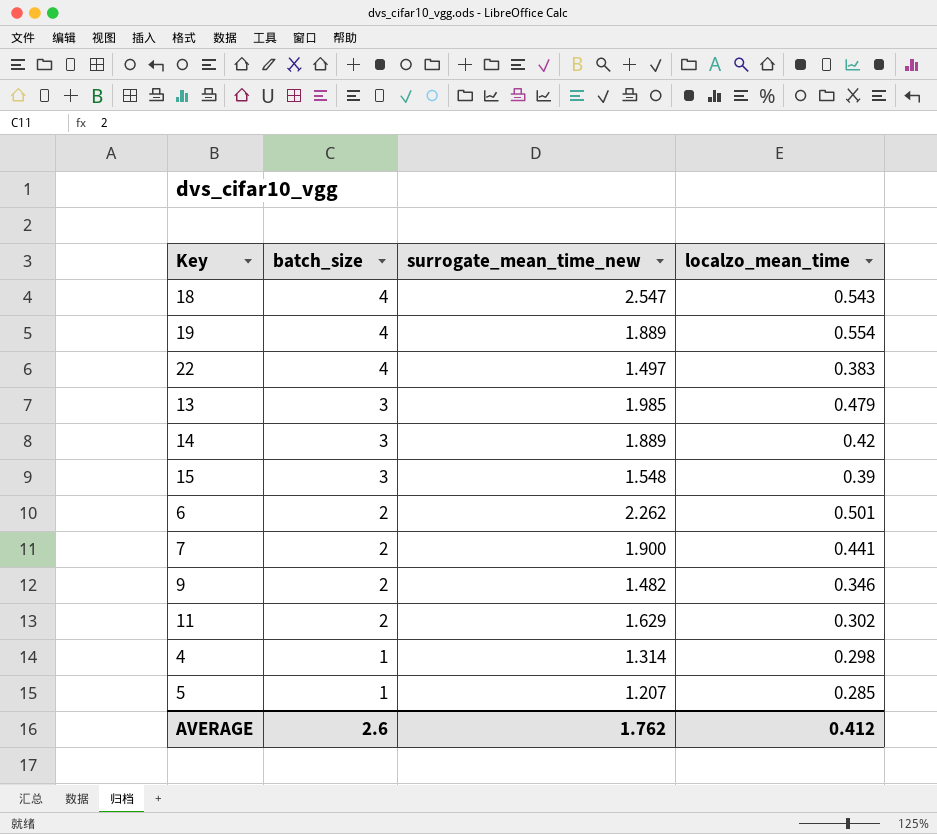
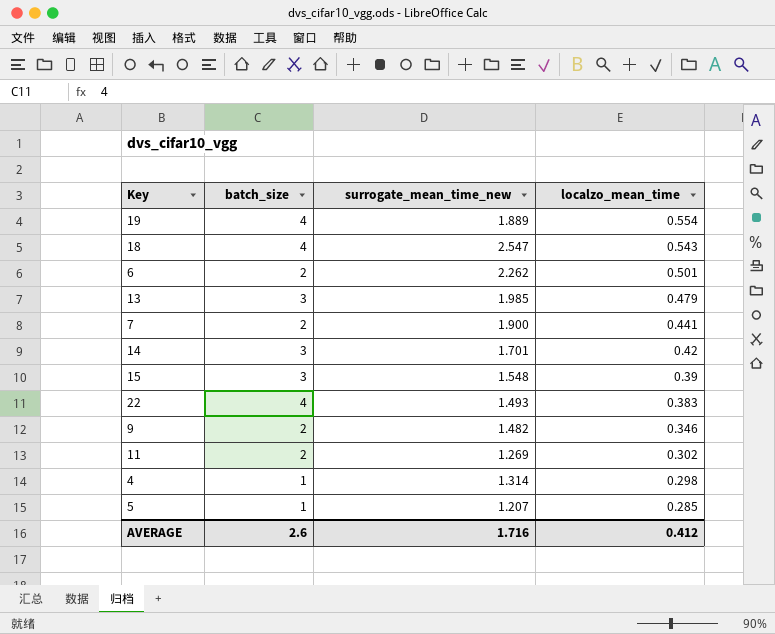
row order: batch_size descending -> localzo_mean_time descending
14 | surrogate_mean_time_new: 1.889 -> 1.701
22 | surrogate_mean_time_new: 1.497 -> 1.493
11 | surrogate_mean_time_new: 1.629 -> 1.269
AVERAGE | surrogate_mean_time_new: 1.762 -> 1.716

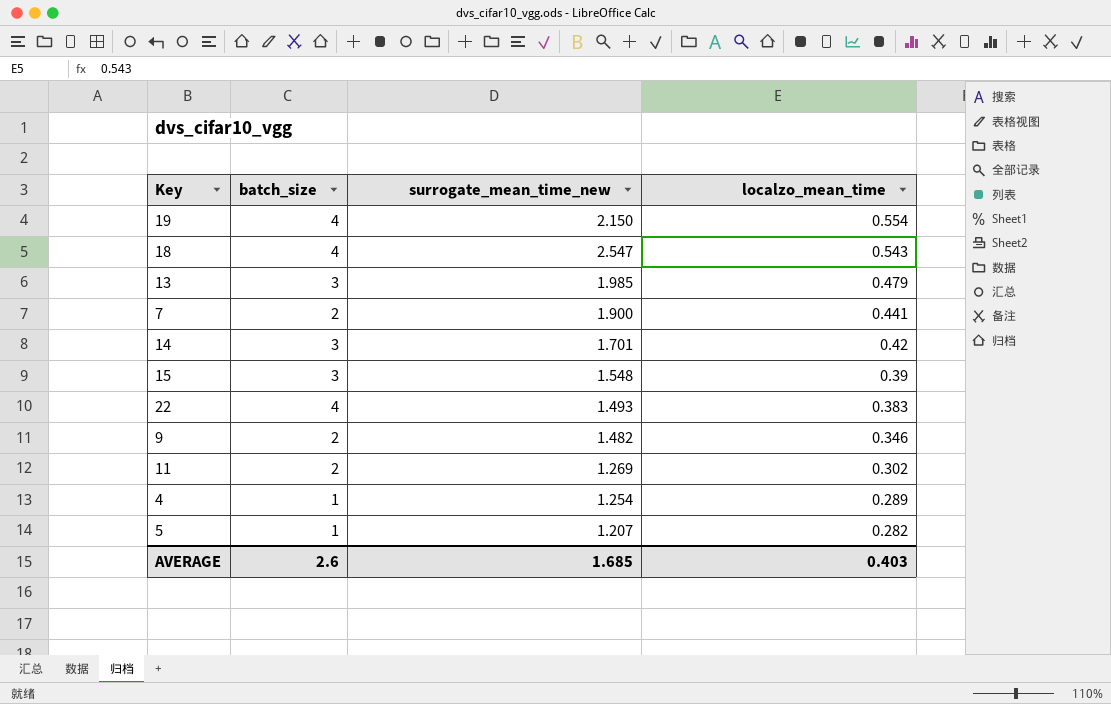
row 6: 2 | 2.262 | 0.501 -> none
19 | surrogate_mean_time_new: 1.889 -> 2.150
4 | surrogate_mean_time_new: 1.314 -> 1.254
4 | localzo_mean_time: 0.298 -> 0.289
5 | localzo_mean_time: 0.285 -> 0.282
AVERAGE | surrogate_mean_time_new: 1.716 -> 1.685
AVERAGE | localzo_mean_time: 0.412 -> 0.403

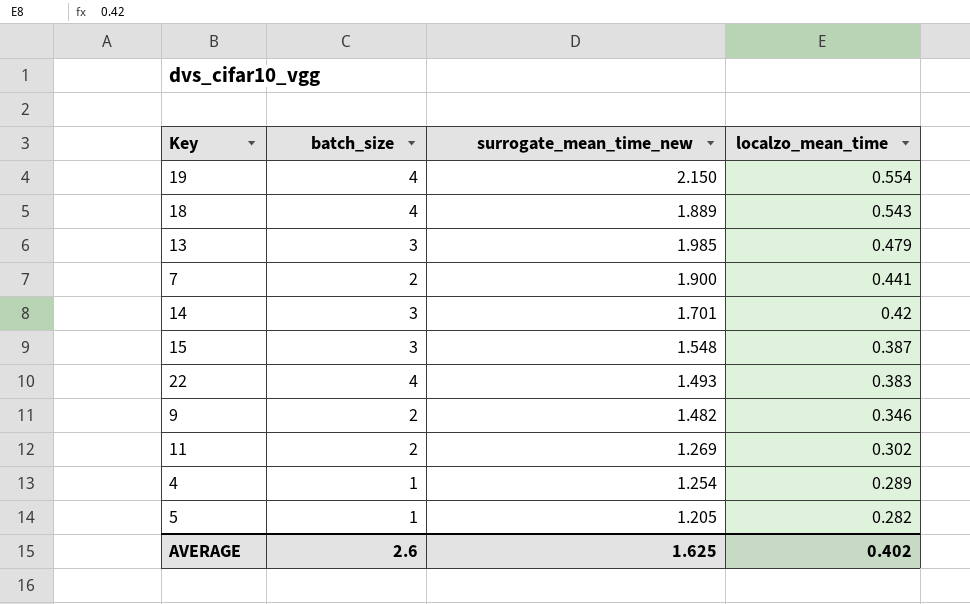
18 | surrogate_mean_time_new: 2.547 -> 1.889
15 | localzo_mean_time: 0.39 -> 0.387
5 | surrogate_mean_time_new: 1.207 -> 1.205
AVERAGE | surrogate_mean_time_new: 1.685 -> 1.625
AVERAGE | localzo_mean_time: 0.403 -> 0.402

